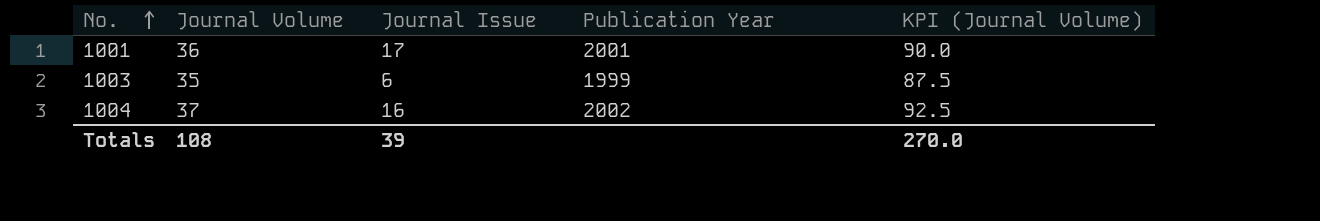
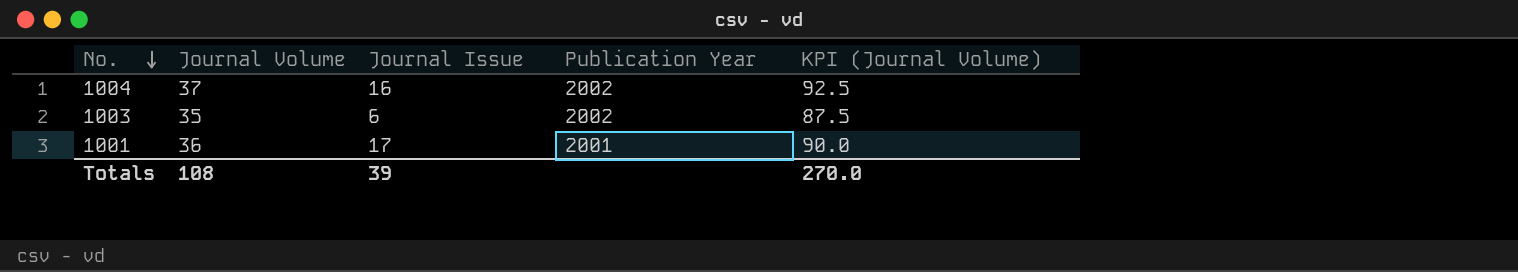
row order: No. ascending -> No. descending
1003 | Publication Year: 1999 -> 2002

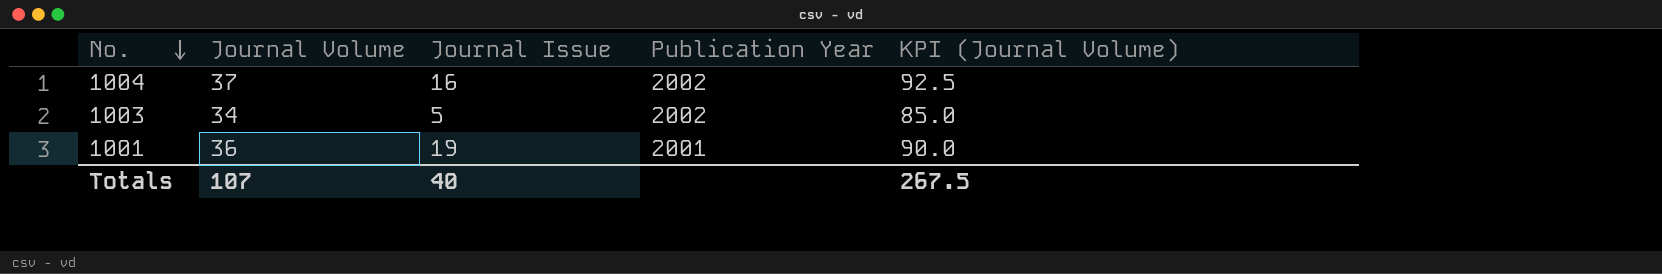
1003 | Journal Volume: 35 -> 34
1003 | Journal Issue: 6 -> 5
1003 | KPI (Journal Volume): 87.5 -> 85.0
1001 | Journal Issue: 17 -> 19
Totals | Journal Volume: 108 -> 107
Totals | Journal Issue: 39 -> 40
Totals | KPI (Journal Volume): 270.0 -> 267.5

